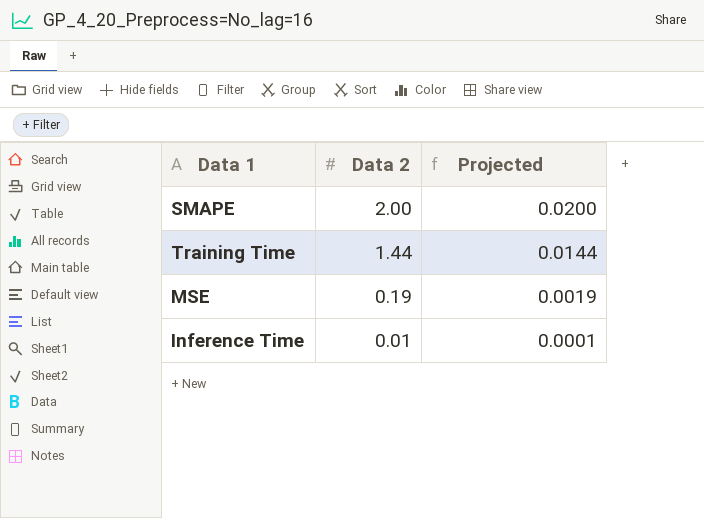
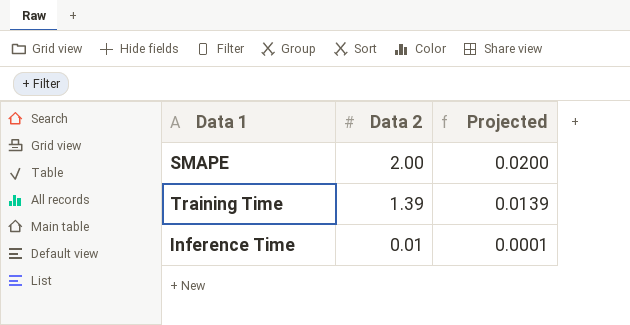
row MSE: 0.19 | 0.0019 -> none
Training Time | Data 2: 1.44 -> 1.39
Training Time | Projected: 0.0144 -> 0.0139

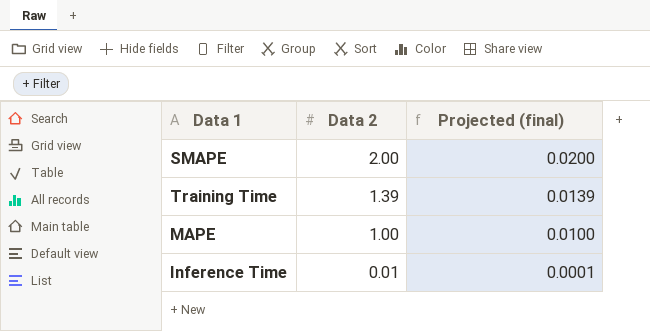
column name: Projected -> Projected (final)
row MAPE: none -> 1.00 | 0.0100

